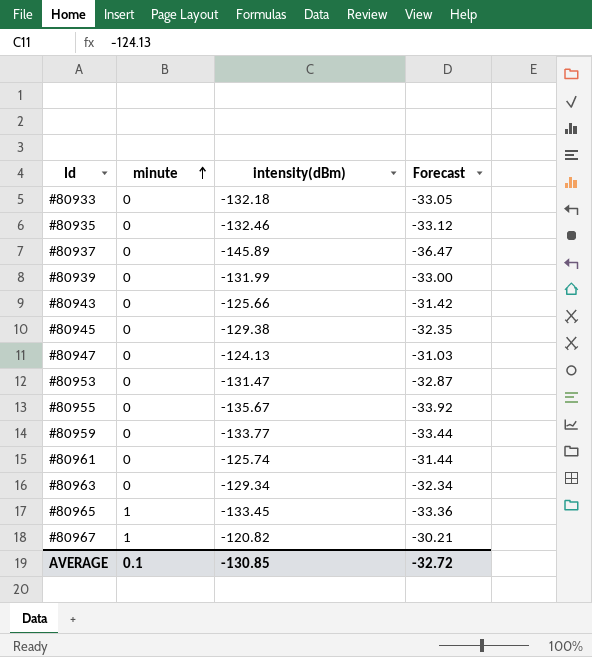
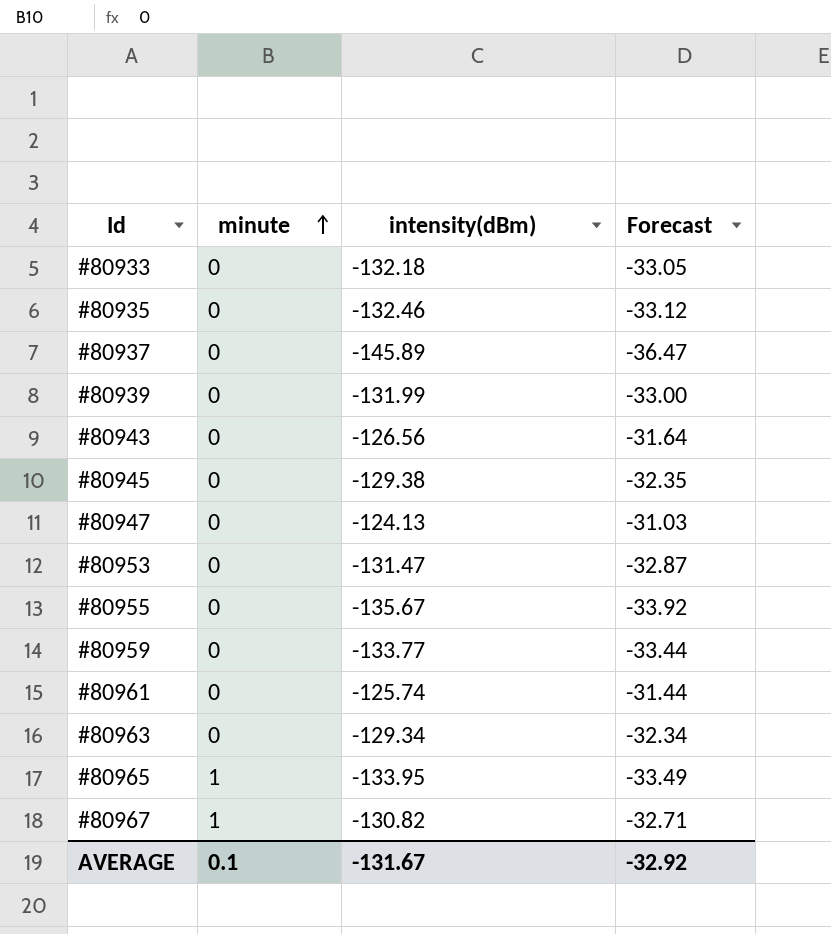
#80943 | intensity(dBm): -125.66 -> -126.56
#80943 | Forecast: -31.42 -> -31.64
#80965 | intensity(dBm): -133.45 -> -133.95
#80965 | Forecast: -33.36 -> -33.49
#80967 | intensity(dBm): -120.82 -> -130.82
#80967 | Forecast: -30.21 -> -32.71
AVERAGE | intensity(dBm): -130.85 -> -131.67
AVERAGE | Forecast: -32.72 -> -32.92

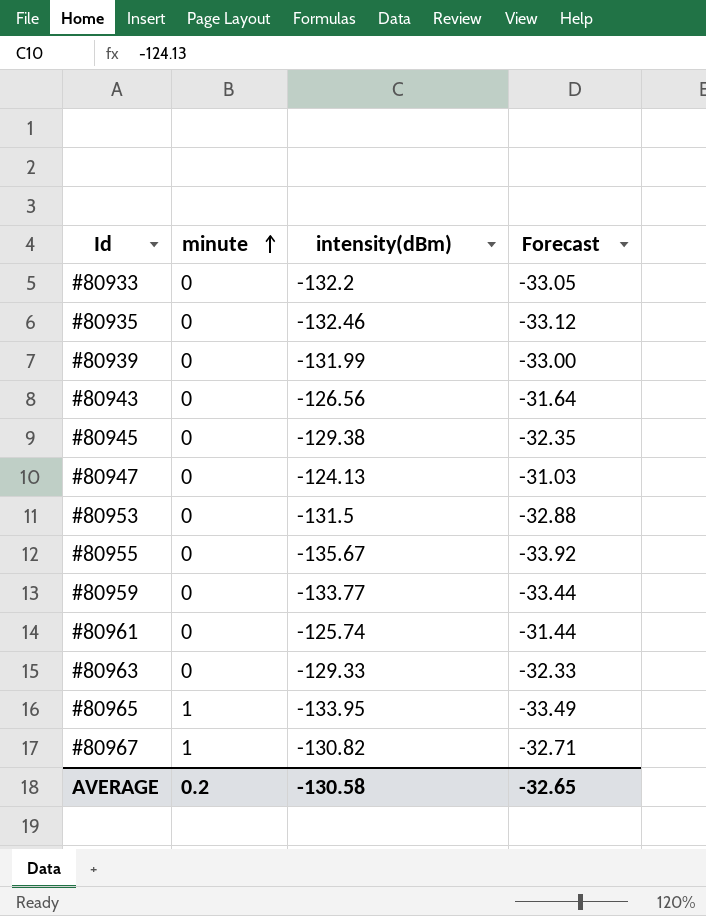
row #80937: 0 | -145.89 | -36.47 -> none
#80933 | intensity(dBm): -132.18 -> -132.2
#80953 | intensity(dBm): -131.47 -> -131.5
#80953 | Forecast: -32.87 -> -32.88
#80963 | intensity(dBm): -129.34 -> -129.33
#80963 | Forecast: -32.34 -> -32.33
AVERAGE | minute: 0.1 -> 0.2
AVERAGE | intensity(dBm): -131.67 -> -130.58
AVERAGE | Forecast: -32.92 -> -32.65

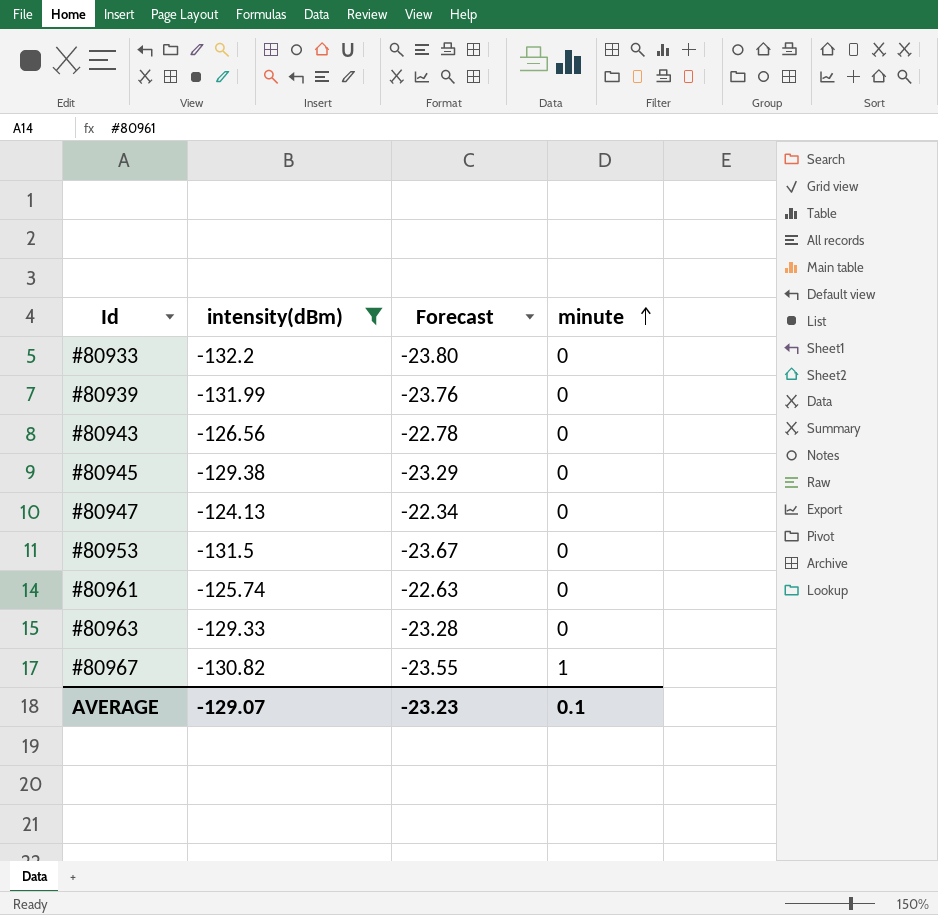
filter: none -> intensity(dBm) >= -132.2
column Forecast | formula: [intensity(dBm)] * 0.25 -> [intensity(dBm)] * 0.18
column minute | position: 2 -> 4
AVERAGE | intensity(dBm): -130.58 -> -129.07
AVERAGE | Forecast: -32.65 -> -23.23
AVERAGE | minute: 0.2 -> 0.1

